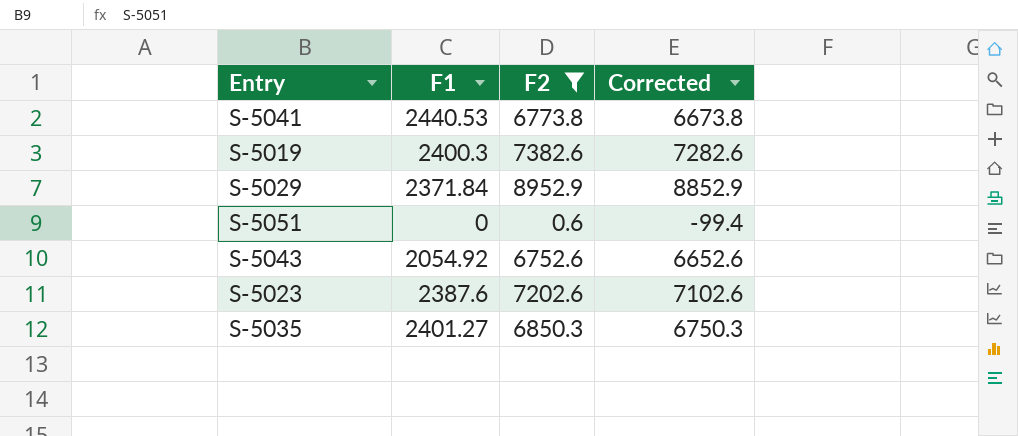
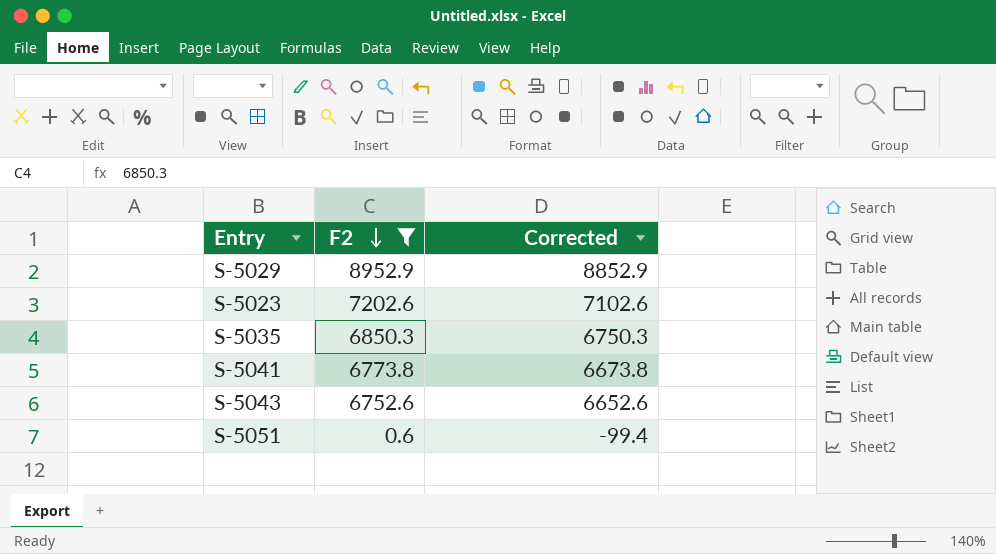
row order: none -> F2 descending
column F1 | position: 2 -> none
row S-5019: 2400.3 | 7382.6 | 7282.6 -> none

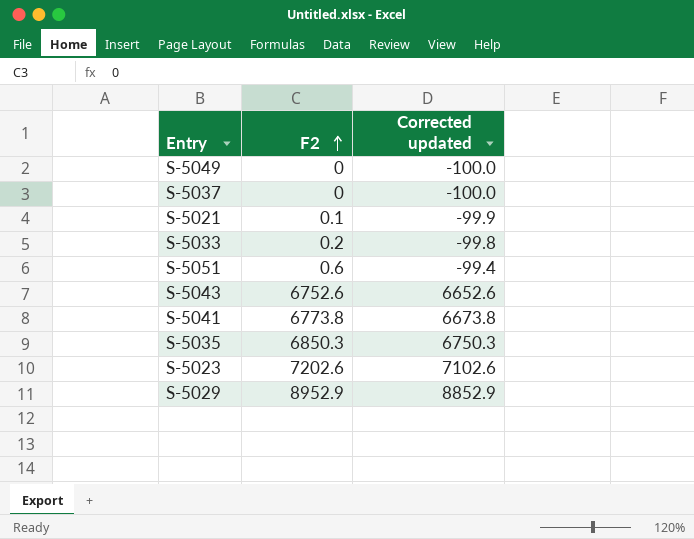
filter: F2 >= 0.6 -> none
row order: F2 descending -> F2 ascending
column name: Corrected -> Corrected updated

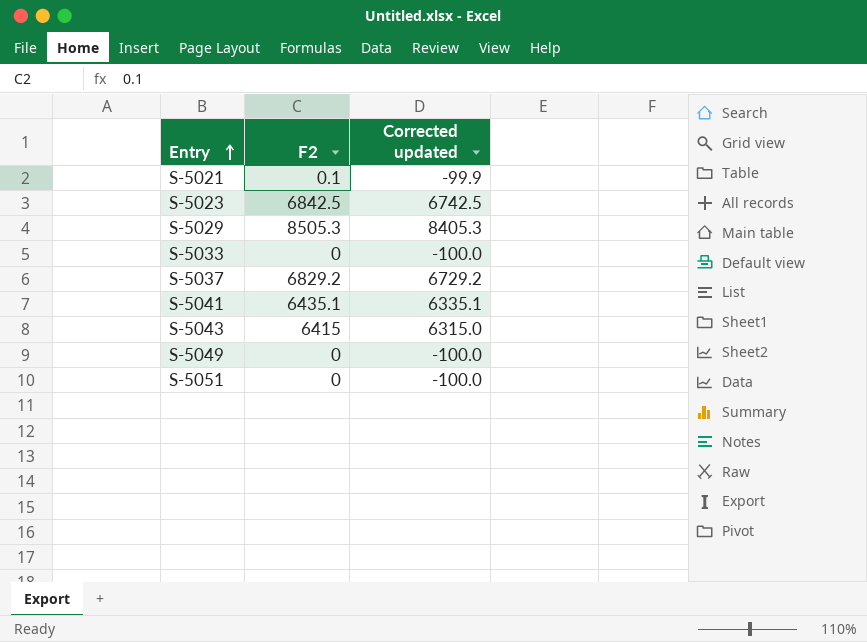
row order: F2 ascending -> Entry ascending
row S-5035: 6850.3 | 6750.3 -> none
S-5023 | F2: 7202.6 -> 6842.5
S-5023 | Corrected updated: 7102.6 -> 6742.5
S-5029 | F2: 8952.9 -> 8505.3
S-5029 | Corrected updated: 8852.9 -> 8405.3
S-5033 | F2: 0.2 -> 0
S-5033 | Corrected updated: -99.8 -> -100.0
S-5037 | F2: 0 -> 6829.2
S-5037 | Corrected updated: -100.0 -> 6729.2
S-5041 | F2: 6773.8 -> 6435.1
S-5041 | Corrected updated: 6673.8 -> 6335.1
S-5043 | F2: 6752.6 -> 6415
S-5043 | Corrected updated: 6652.6 -> 6315.0
S-5051 | F2: 0.6 -> 0
S-5051 | Corrected updated: -99.4 -> -100.0

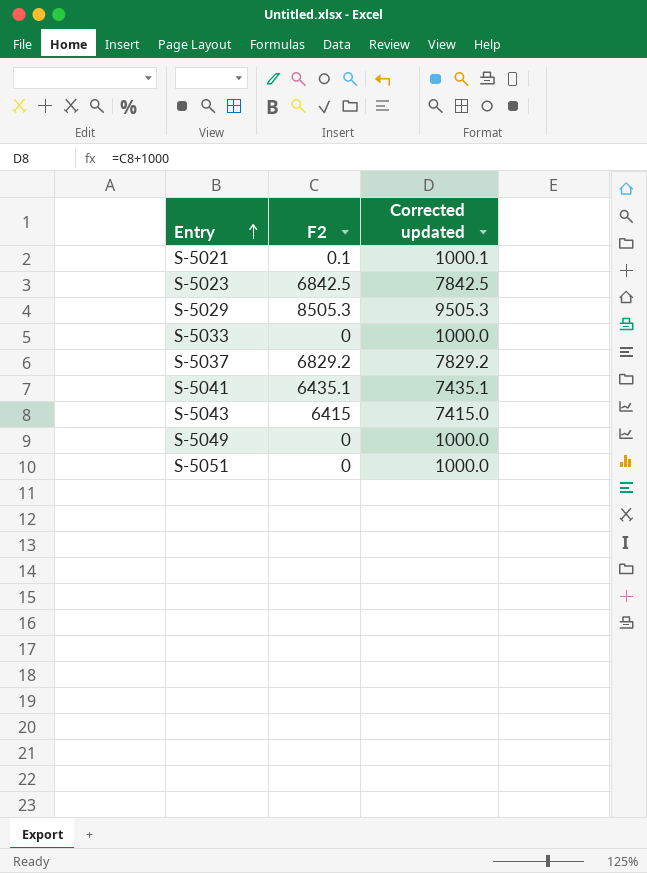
column Corrected updated | formula: [F2] - 100 -> [F2] + 1000

